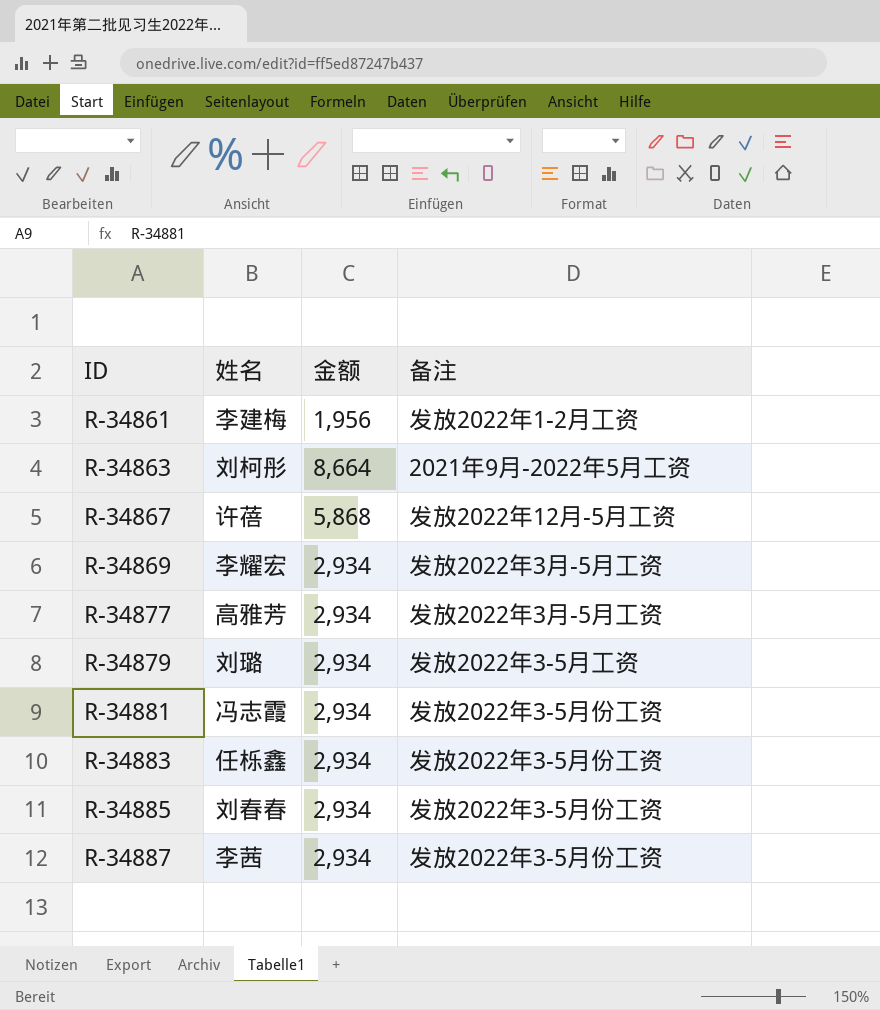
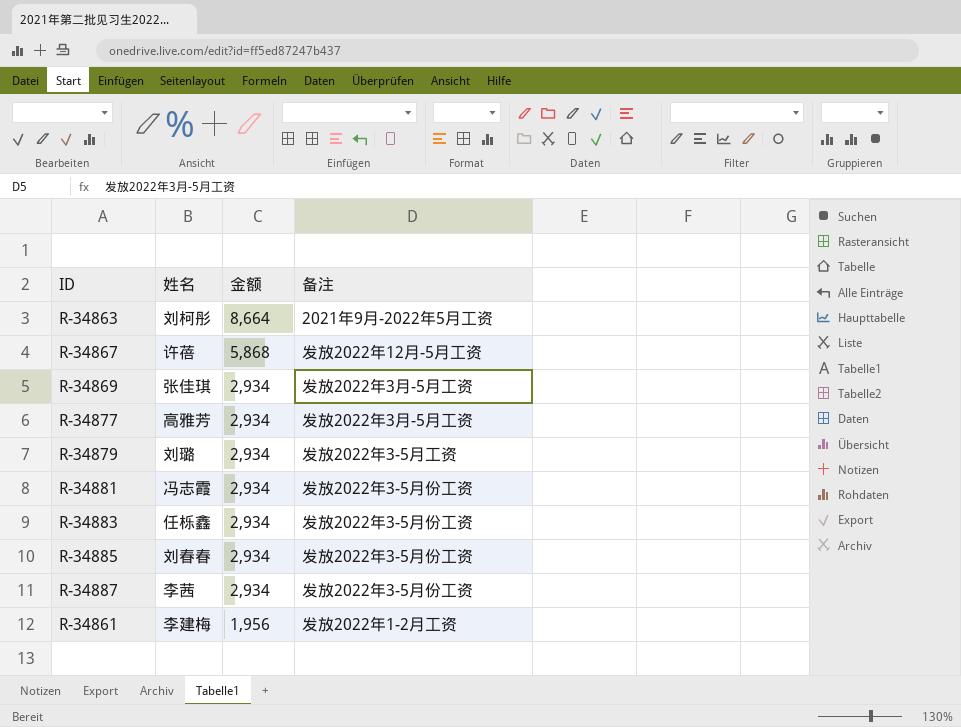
row order: ID ascending -> 金额 descending
R-34869 | 姓名: 李耀宏 -> 张佳琪

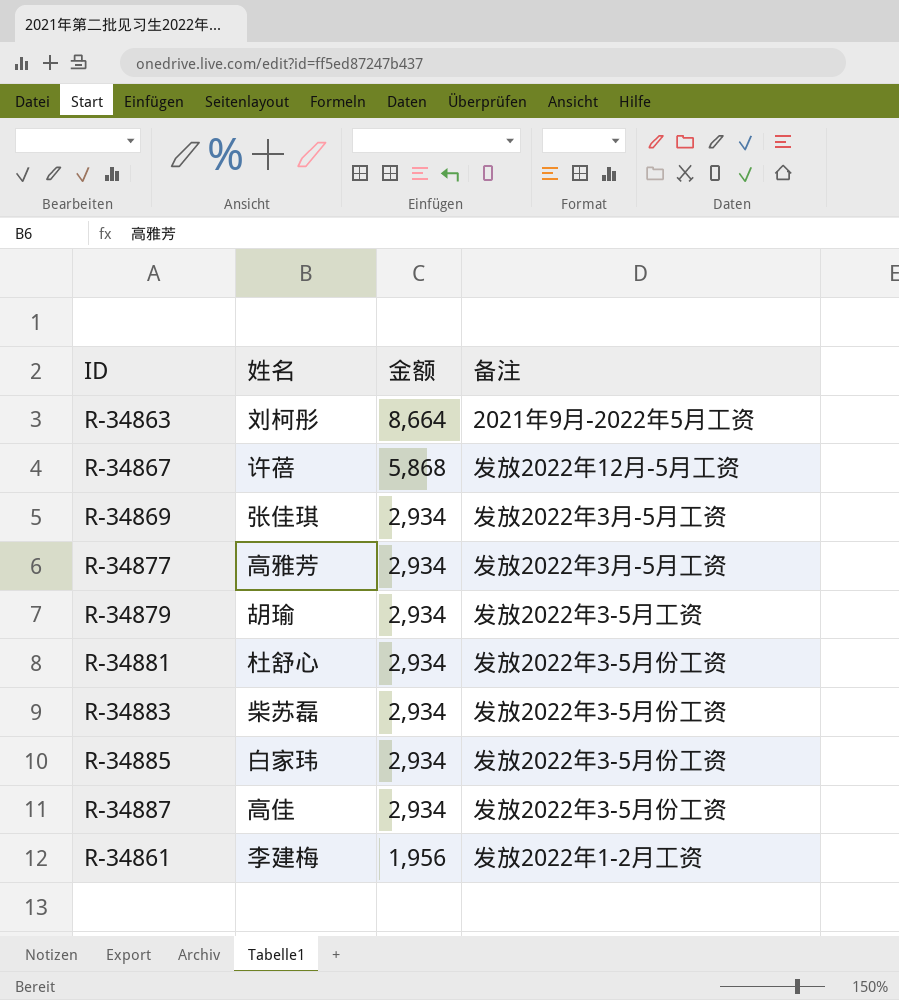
R-34879 | 姓名: 刘璐 -> 胡瑜
R-34881 | 姓名: 冯志霞 -> 杜舒心
R-34883 | 姓名: 任栎鑫 -> 柴苏磊
R-34885 | 姓名: 刘春春 -> 白家玮
R-34887 | 姓名: 李茜 -> 高佳

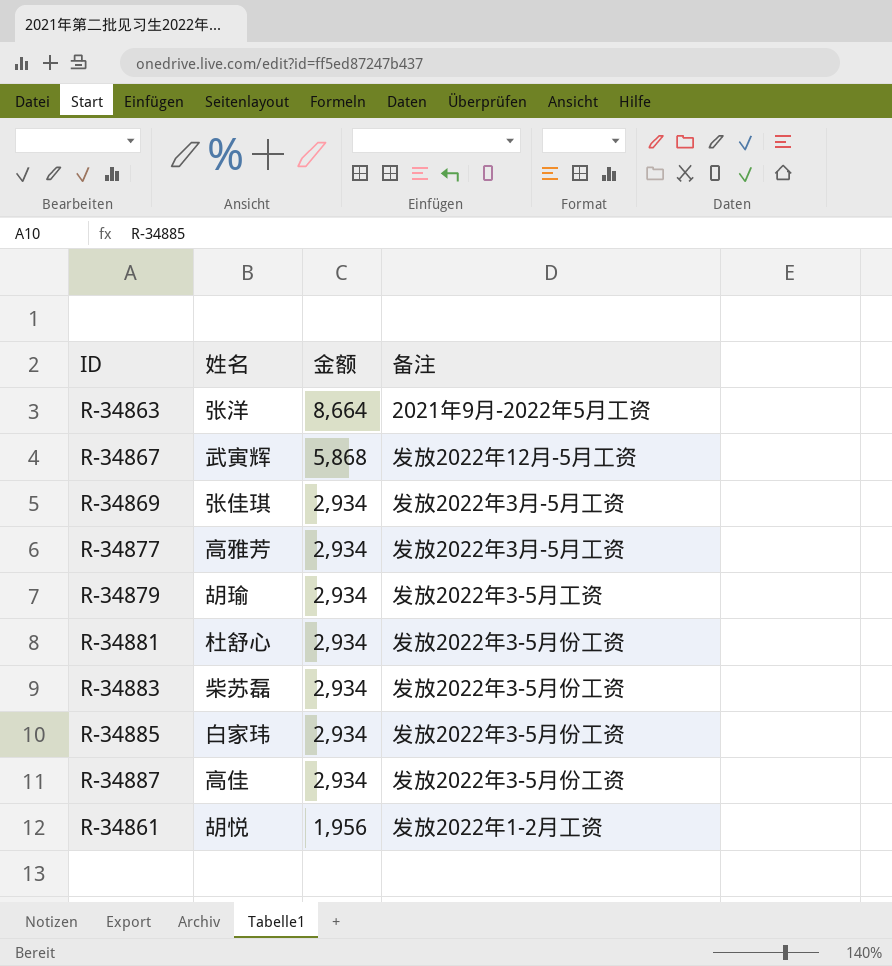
R-34863 | 姓名: 刘柯彤 -> 张洋
R-34867 | 姓名: 许蓓 -> 武寅辉
R-34861 | 姓名: 李建梅 -> 胡悦

